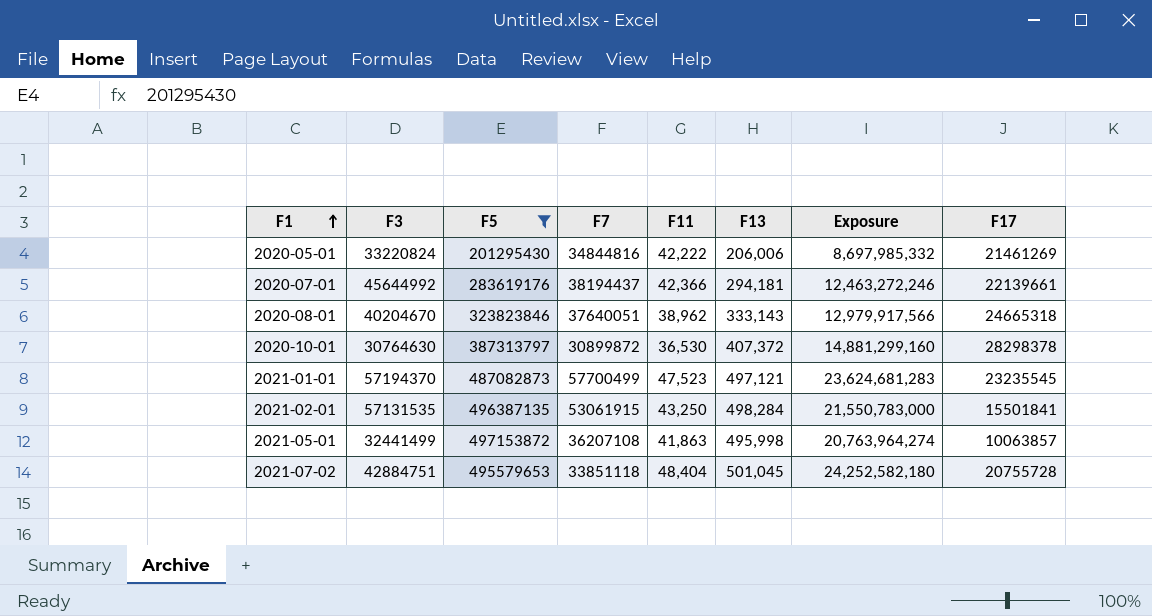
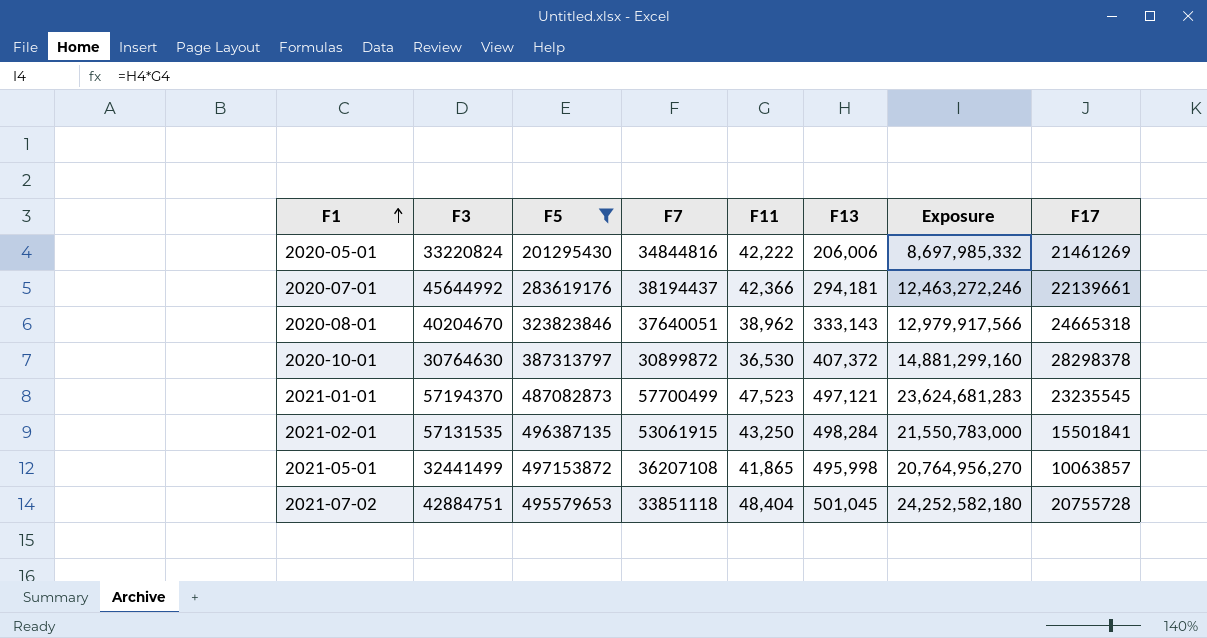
2021-05-01 | F11: 41,863 -> 41,865
2021-05-01 | Exposure: 20,763,964,274 -> 20,764,956,270

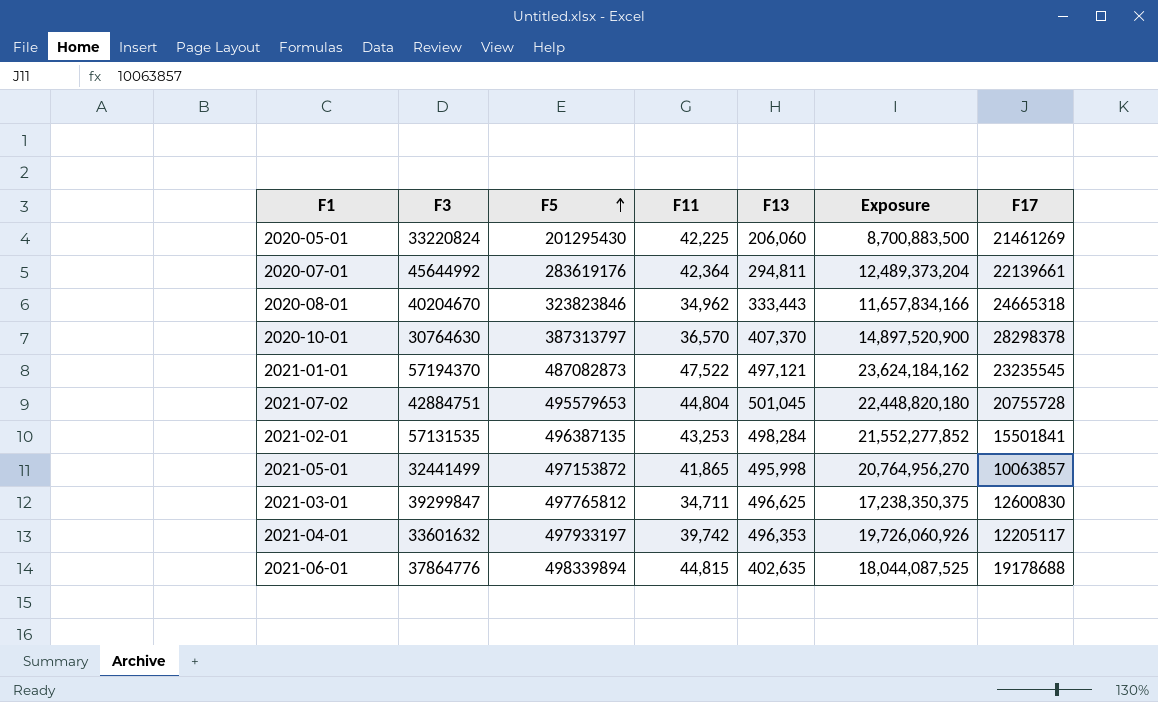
filter: F5 <= 497153872 -> none
row order: F1 ascending -> F5 ascending
column F7 | position: 4 -> none
2020-05-01 | F11: 42,222 -> 42,225
2020-05-01 | F13: 206,006 -> 206,060
2020-05-01 | Exposure: 8,697,985,332 -> 8,700,883,500
2020-07-01 | F11: 42,366 -> 42,364
2020-07-01 | F13: 294,181 -> 294,811
2020-07-01 | Exposure: 12,463,272,246 -> 12,489,373,204
2020-08-01 | F11: 38,962 -> 34,962
2020-08-01 | F13: 333,143 -> 333,443
2020-08-01 | Exposure: 12,979,917,566 -> 11,657,834,166
2020-10-01 | F11: 36,530 -> 36,570
2020-10-01 | F13: 407,372 -> 407,370
2020-10-01 | Exposure: 14,881,299,160 -> 14,897,520,900
2021-01-01 | F11: 47,523 -> 47,522
2021-01-01 | Exposure: 23,624,681,283 -> 23,624,184,162
2021-07-02 | F11: 48,404 -> 44,804
2021-07-02 | Exposure: 24,252,582,180 -> 22,448,820,180
2021-02-01 | F11: 43,250 -> 43,253
2021-02-01 | Exposure: 21,550,783,000 -> 21,552,277,852

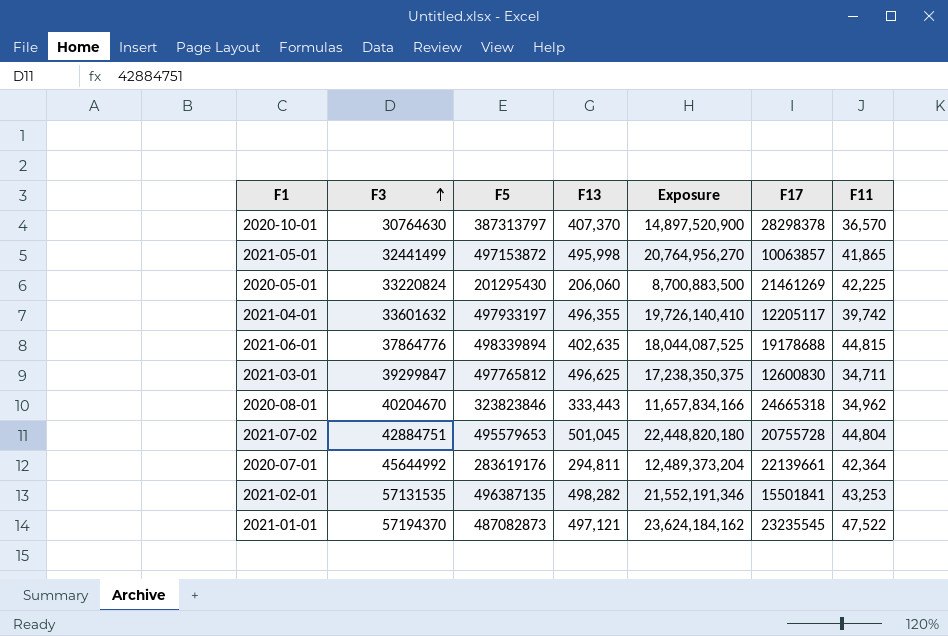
row order: F5 ascending -> F3 ascending
column F11 | position: 4 -> 7
2021-04-01 | F13: 496,353 -> 496,355
2021-04-01 | Exposure: 19,726,060,926 -> 19,726,140,410
2021-02-01 | F13: 498,284 -> 498,282
2021-02-01 | Exposure: 21,552,277,852 -> 21,552,191,346

